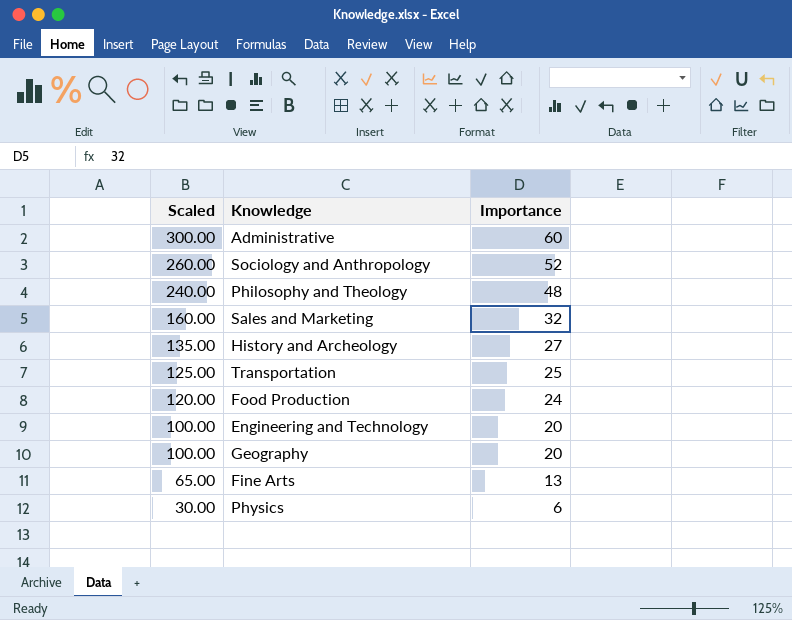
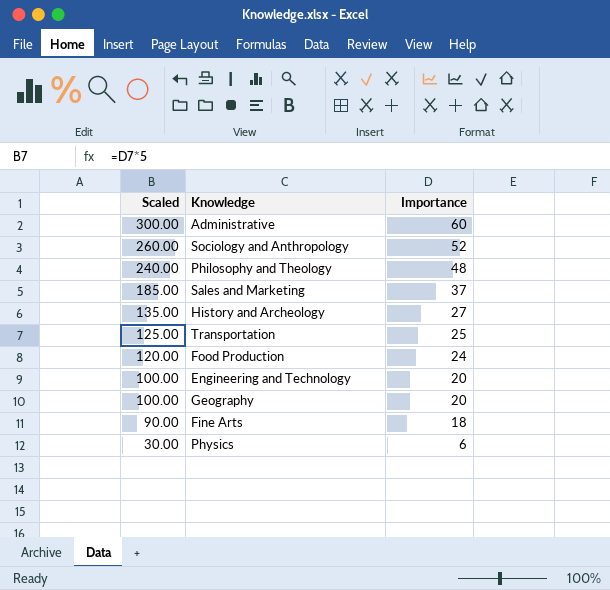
Sales and Marketing | Scaled: 160.00 -> 185.00
Sales and Marketing | Importance: 32 -> 37
Fine Arts | Scaled: 65.00 -> 90.00
Fine Arts | Importance: 13 -> 18

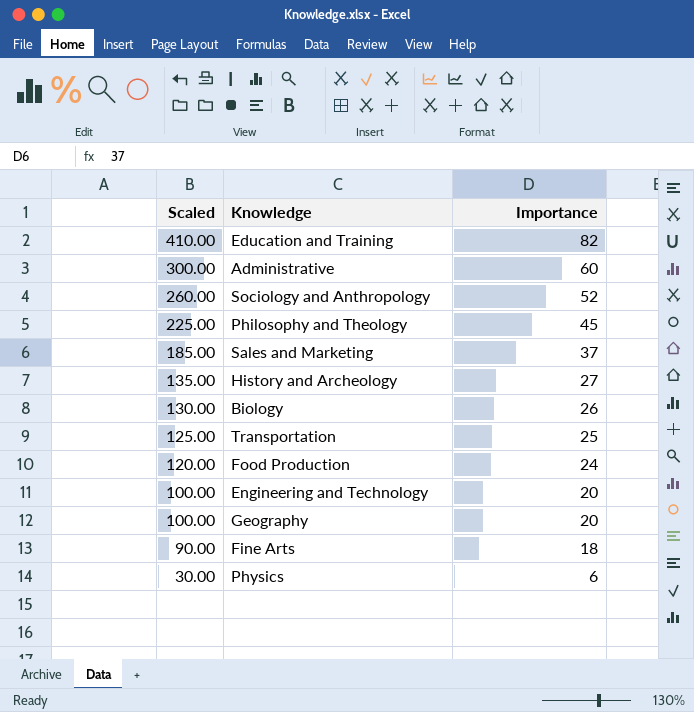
row Education and Training: none -> 410.00 | 82
Philosophy and Theology | Scaled: 240.00 -> 225.00
Philosophy and Theology | Importance: 48 -> 45
row Biology: none -> 130.00 | 26

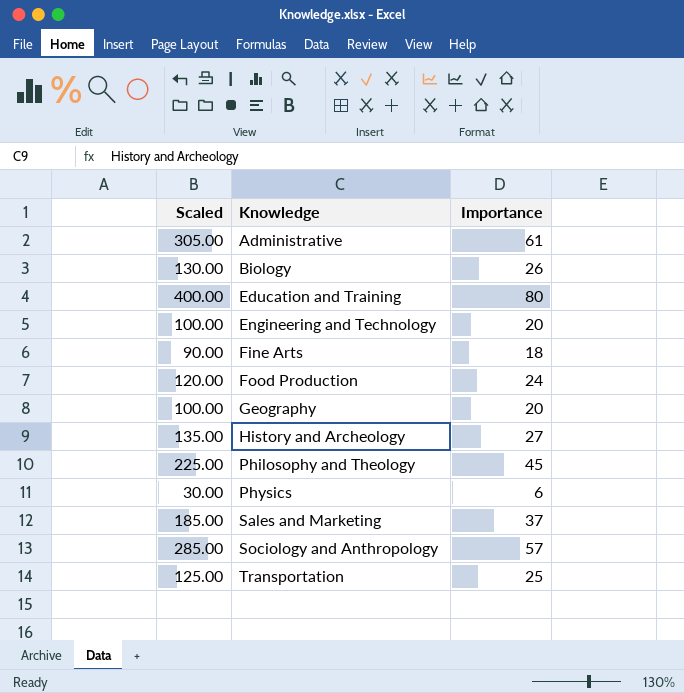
row order: Scaled descending -> Knowledge ascending
Administrative | Scaled: 300.00 -> 305.00
Administrative | Importance: 60 -> 61
Education and Training | Scaled: 410.00 -> 400.00
Education and Training | Importance: 82 -> 80
Sociology and Anthropology | Scaled: 260.00 -> 285.00
Sociology and Anthropology | Importance: 52 -> 57

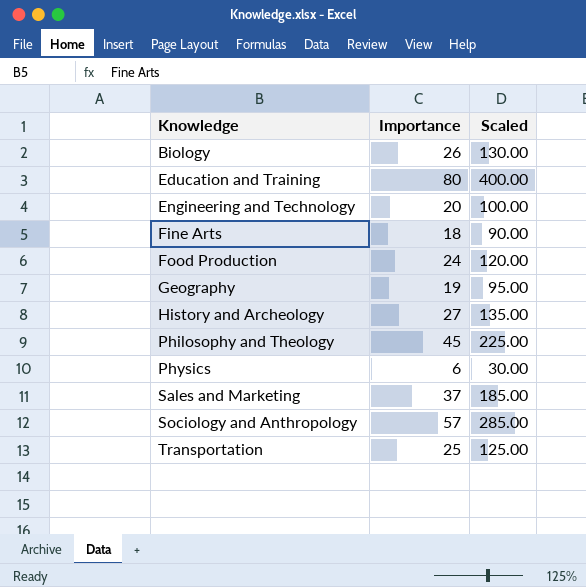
column Scaled | position: 1 -> 3
row Administrative: 305.00 | 61 -> none
Geography | Importance: 20 -> 19
Geography | Scaled: 100.00 -> 95.00

